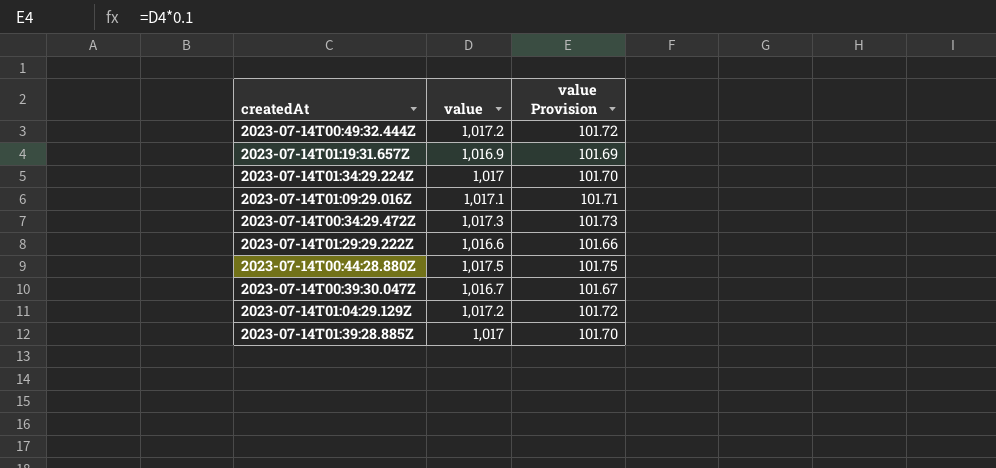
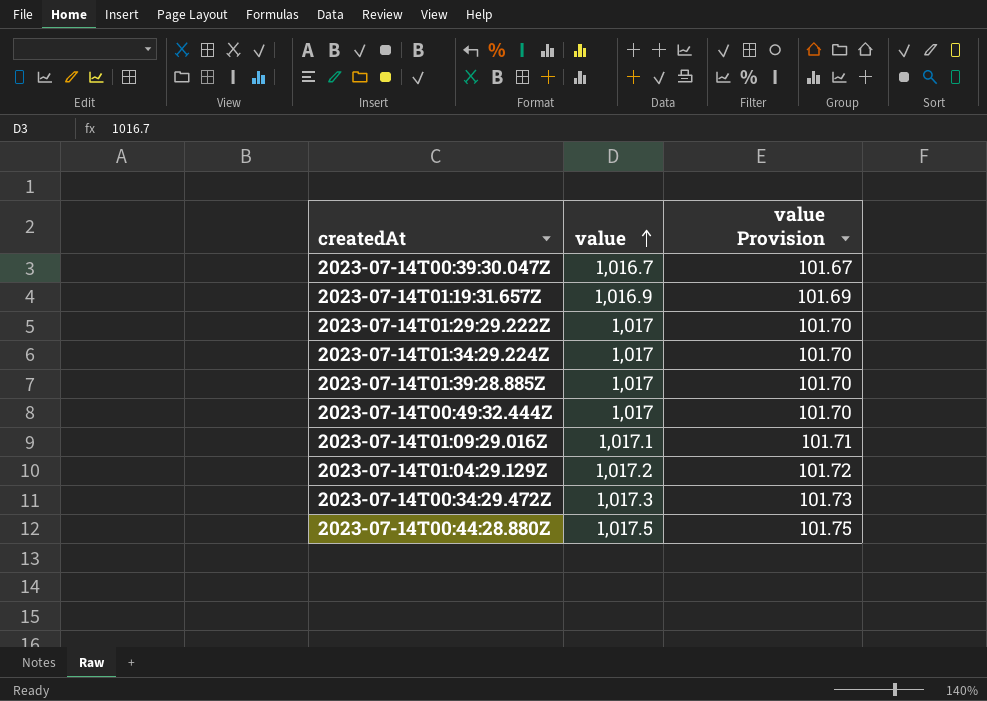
row order: none -> value ascending
2023-07-14T01:29:29.222Z | value: 1,016.6 -> 1,017
2023-07-14T01:29:29.222Z | value Provision: 101.66 -> 101.70
2023-07-14T00:49:32.444Z | value: 1,017.2 -> 1,017
2023-07-14T00:49:32.444Z | value Provision: 101.72 -> 101.70

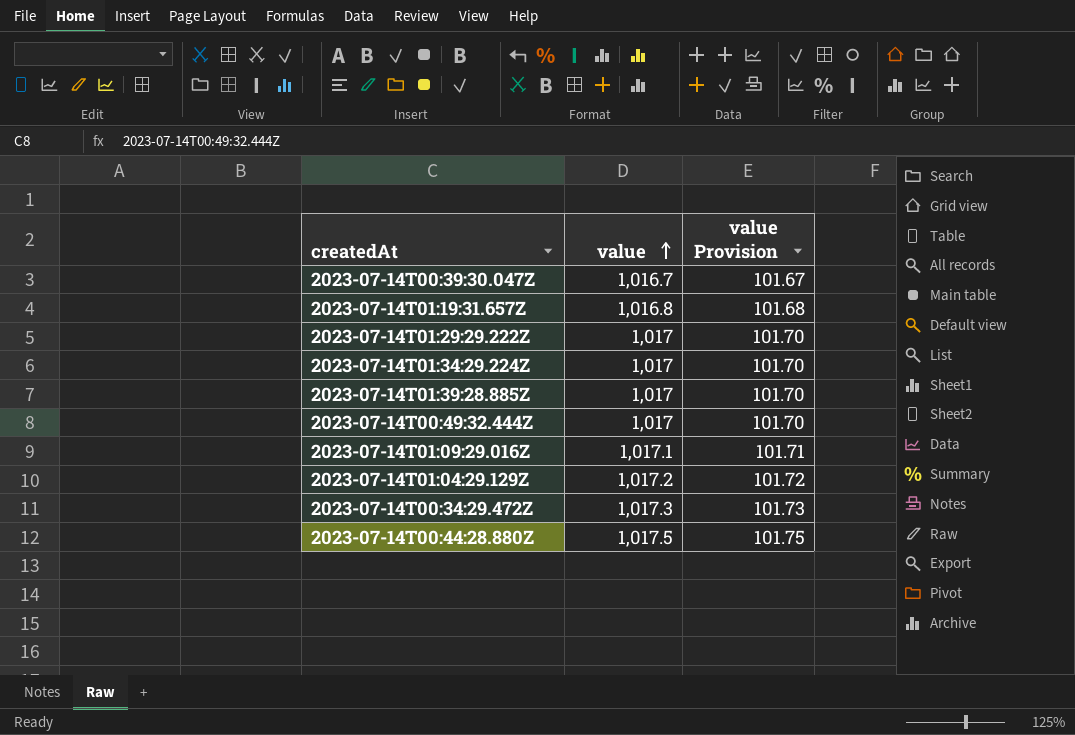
2023-07-14T01:19:31.657Z | value: 1,016.9 -> 1,016.8
2023-07-14T01:19:31.657Z | value Provision: 101.69 -> 101.68

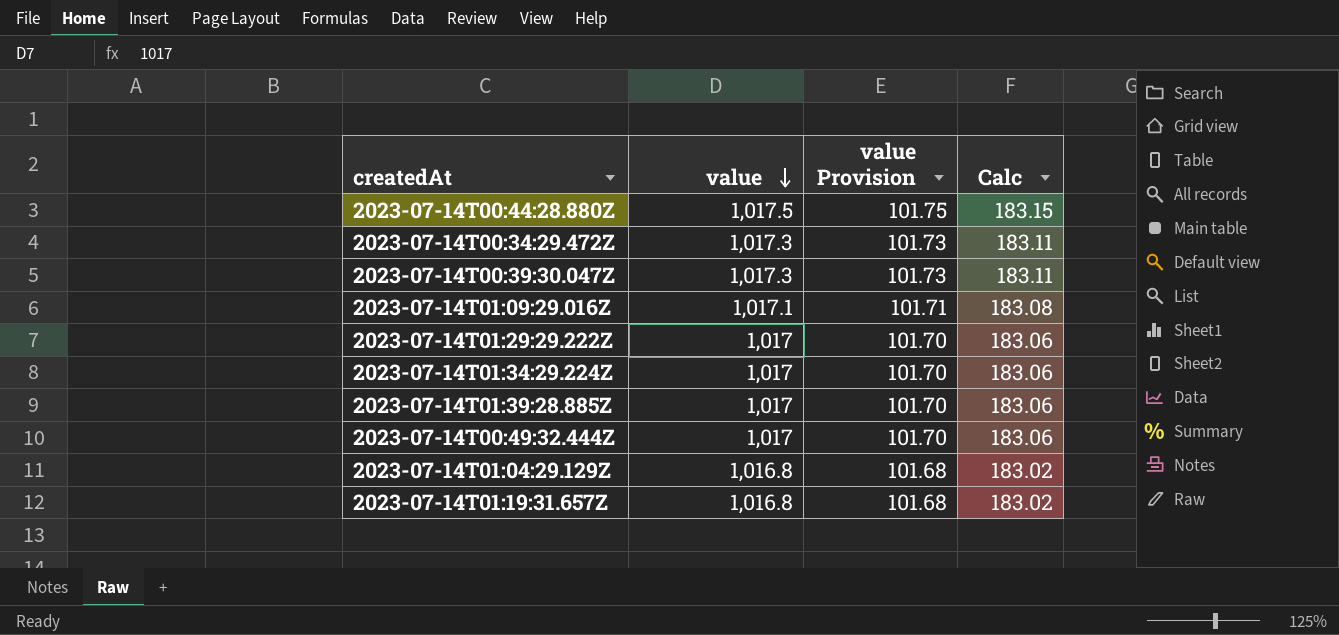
row order: value ascending -> value descending
column Calc | formula: none -> [value] * 0.18
2023-07-14T00:39:30.047Z | value: 1,016.7 -> 1,017.3
2023-07-14T00:39:30.047Z | value Provision: 101.67 -> 101.73
2023-07-14T01:04:29.129Z | value: 1,017.2 -> 1,016.8
2023-07-14T01:04:29.129Z | value Provision: 101.72 -> 101.68

